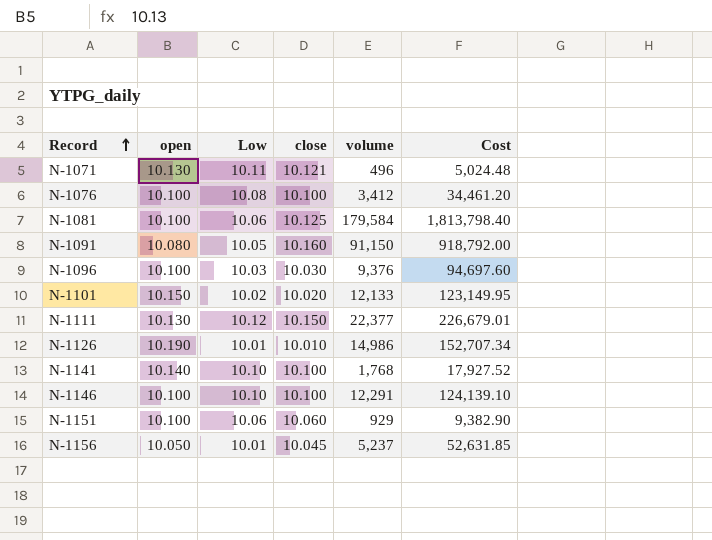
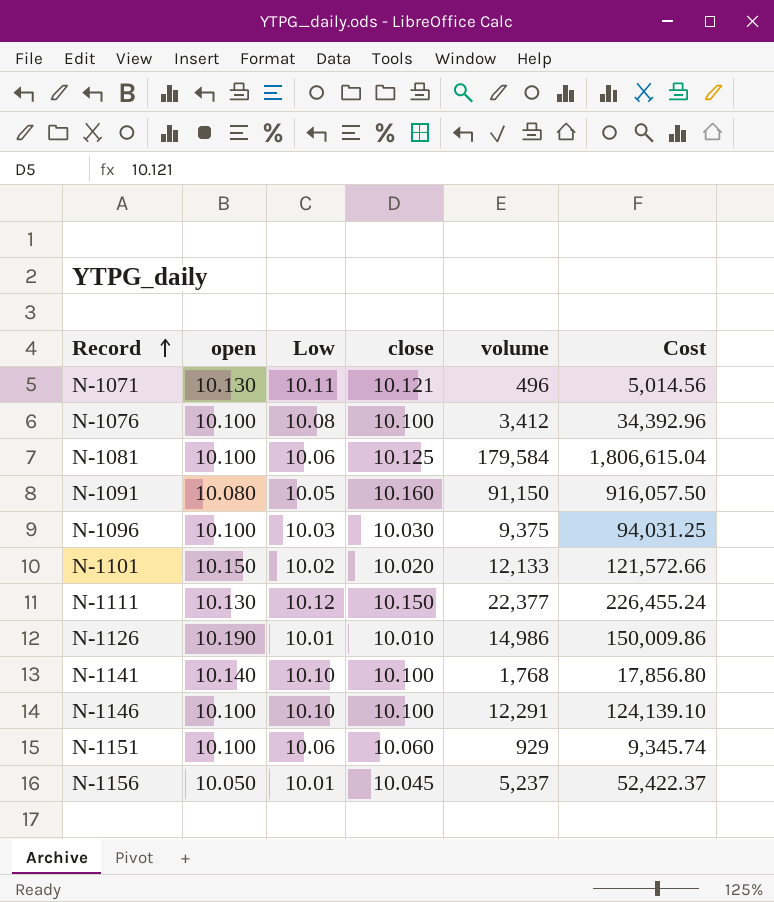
column Cost | formula: [open] * [volume] -> [Low] * [volume]
N-1096 | volume: 9,376 -> 9,375

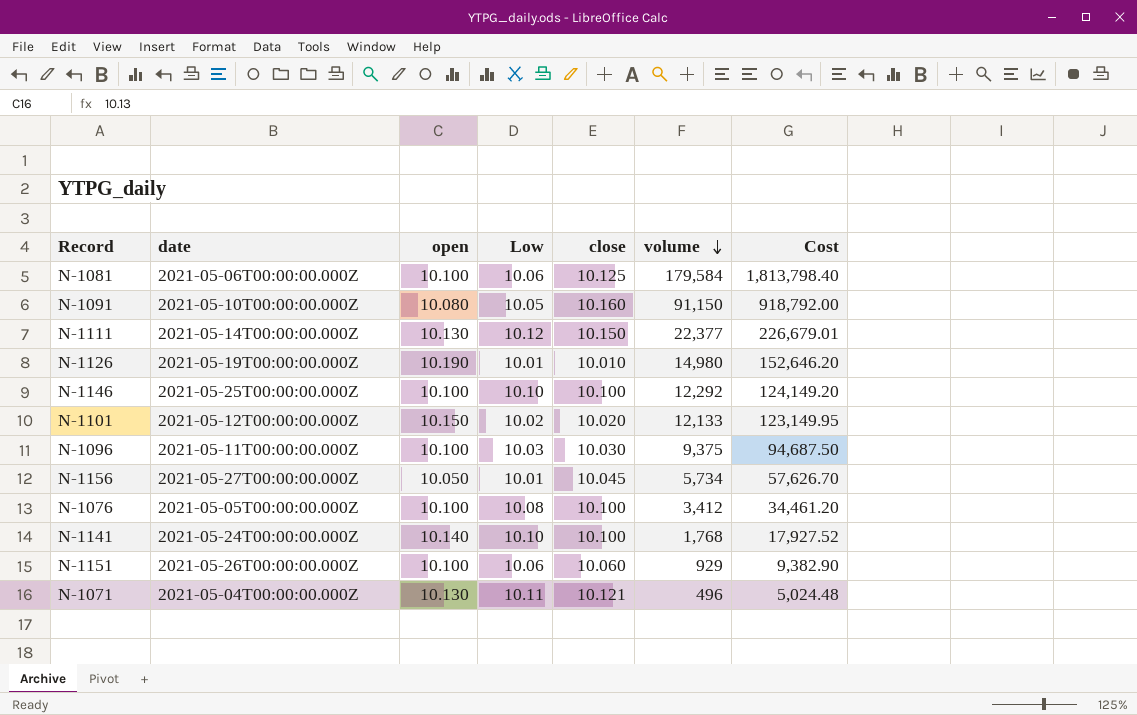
row order: Record ascending -> volume descending
column date | position: none -> 2
column Cost | formula: [Low] * [volume] -> [open] * [volume]
N-1126 | volume: 14,986 -> 14,980
N-1146 | volume: 12,291 -> 12,292
N-1156 | volume: 5,237 -> 5,734

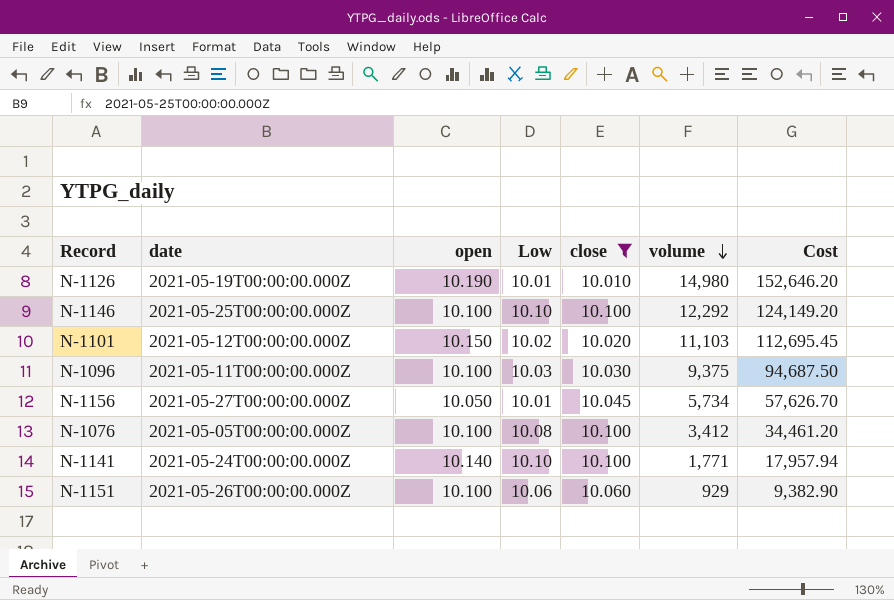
filter: none -> close <= 10.100
N-1101 | volume: 12,133 -> 11,103
N-1101 | Cost: 123,149.95 -> 112,695.45
N-1141 | volume: 1,768 -> 1,771
N-1141 | Cost: 17,927.52 -> 17,957.94

